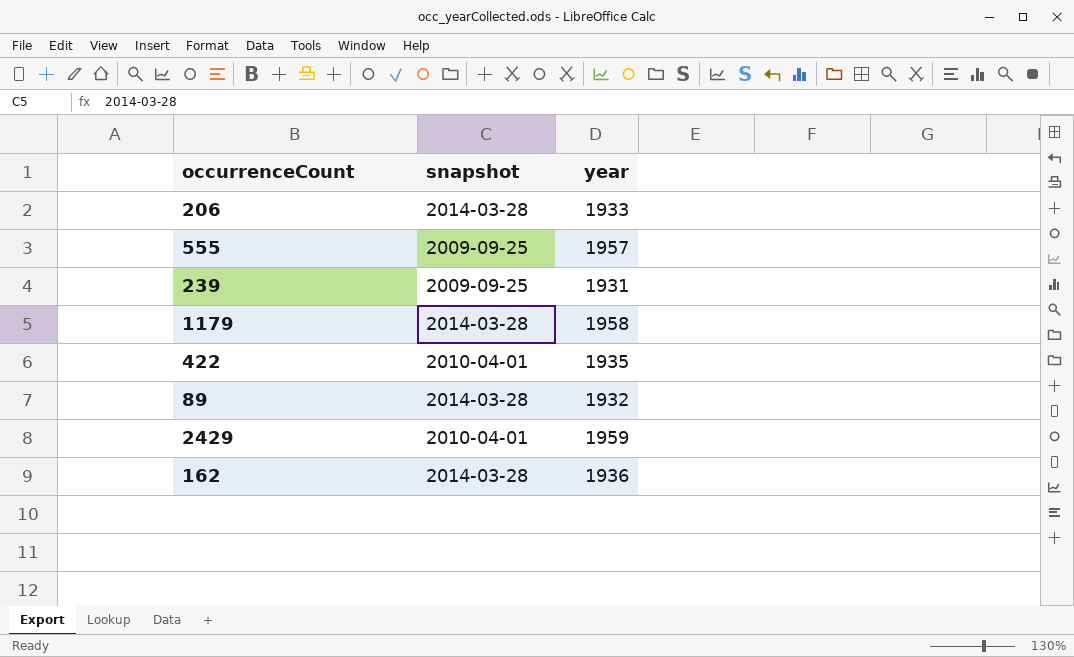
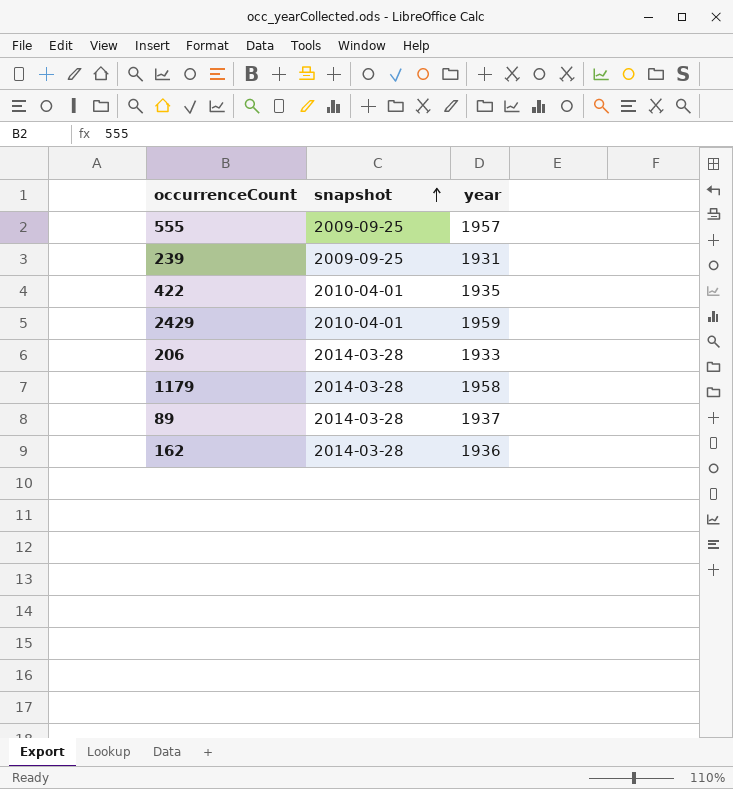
row order: none -> snapshot ascending
89 | year: 1932 -> 1937

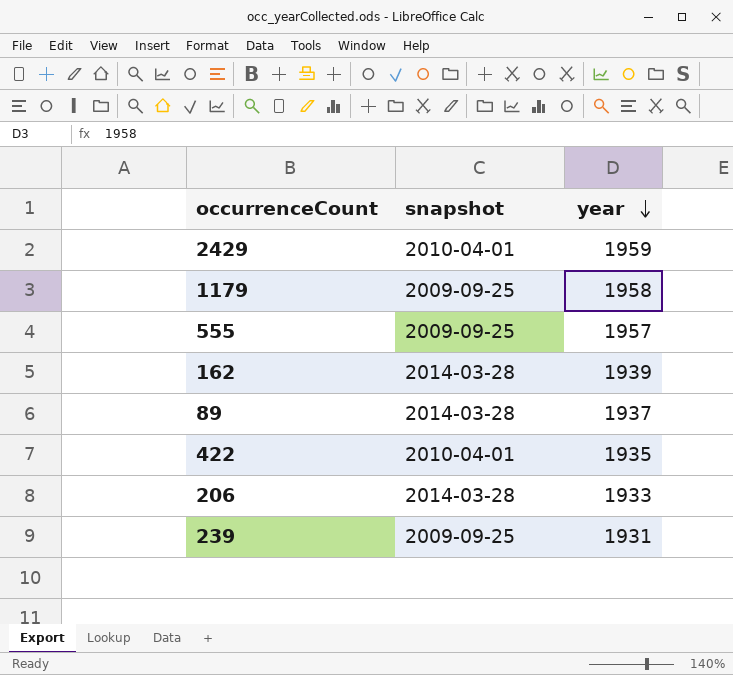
row order: snapshot ascending -> year descending
1179 | snapshot: 2014-03-28 -> 2009-09-25
162 | year: 1936 -> 1939

